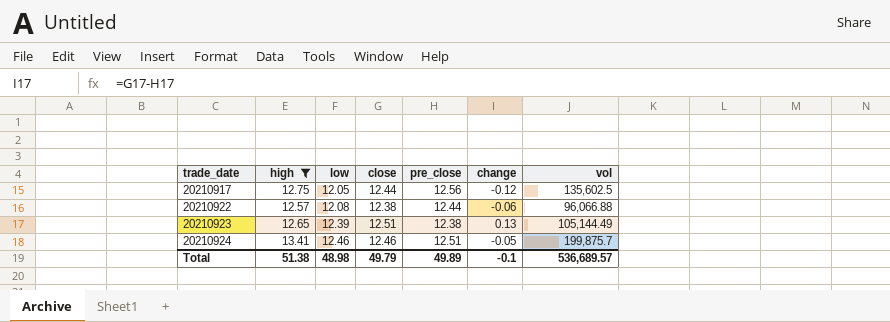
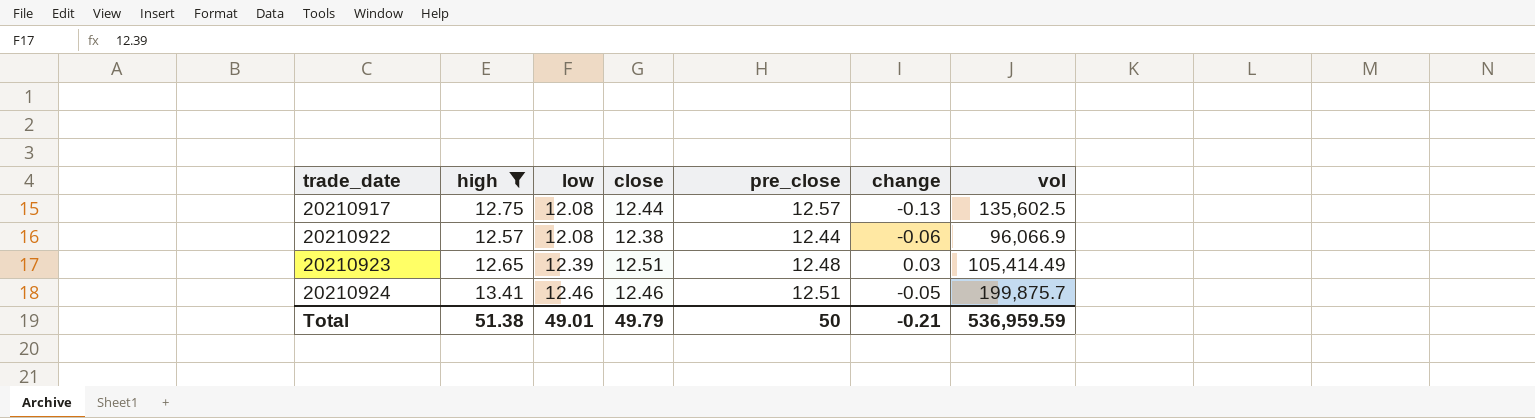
20210917 | low: 12.05 -> 12.08
20210917 | pre_close: 12.56 -> 12.57
20210917 | change: -0.12 -> -0.13
20210922 | vol: 96,066.88 -> 96,066.9
20210923 | pre_close: 12.38 -> 12.48
20210923 | change: 0.13 -> 0.03
20210923 | vol: 105,144.49 -> 105,414.49
Total | low: 48.98 -> 49.01
Total | pre_close: 49.89 -> 50
Total | change: -0.1 -> -0.21
Total | vol: 536,689.57 -> 536,959.59

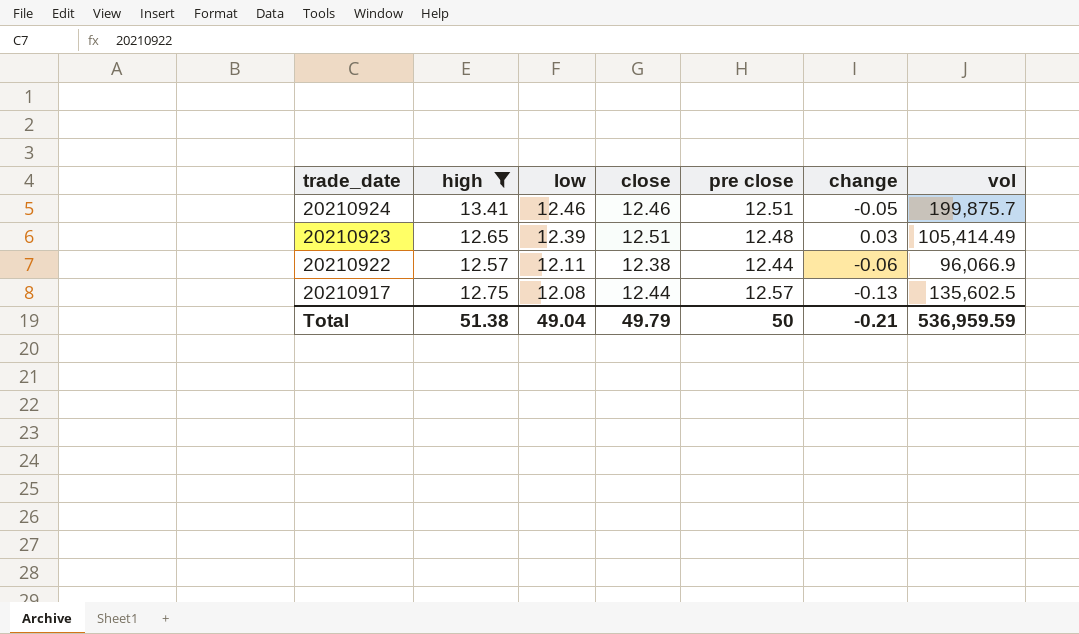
row order: trade_date ascending -> trade_date descending
column name: pre_close -> pre close
20210922 | low: 12.08 -> 12.11
Total | low: 49.01 -> 49.04

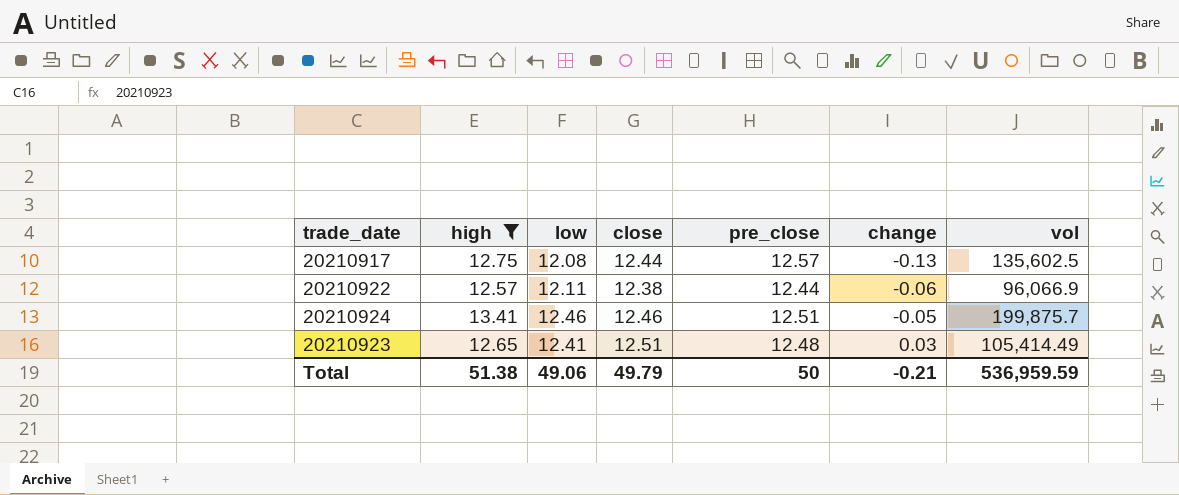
row order: trade_date descending -> change ascending
column name: pre close -> pre_close
20210923 | low: 12.39 -> 12.41
Total | low: 49.04 -> 49.06

